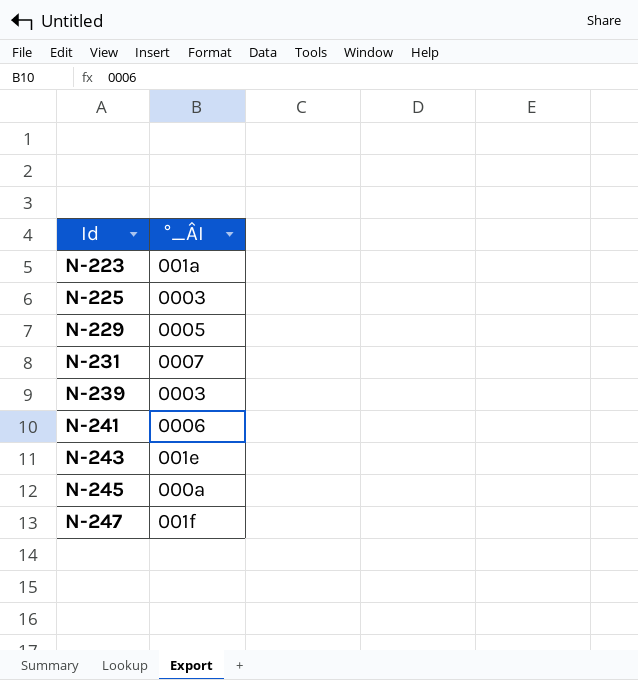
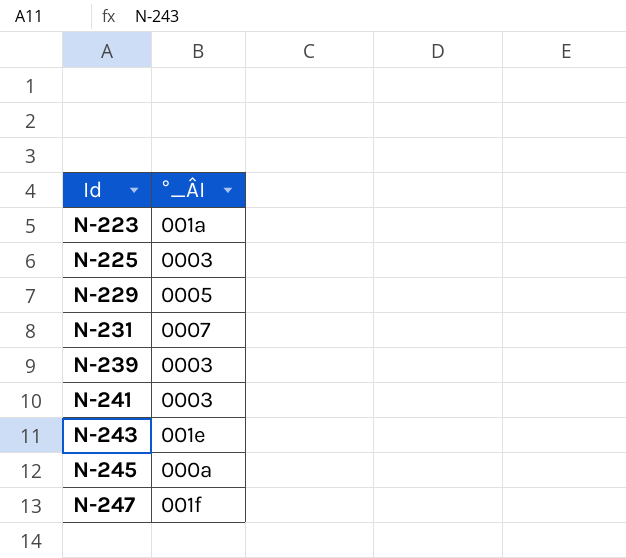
N-241 | °_ÂI: 0006 -> 0003

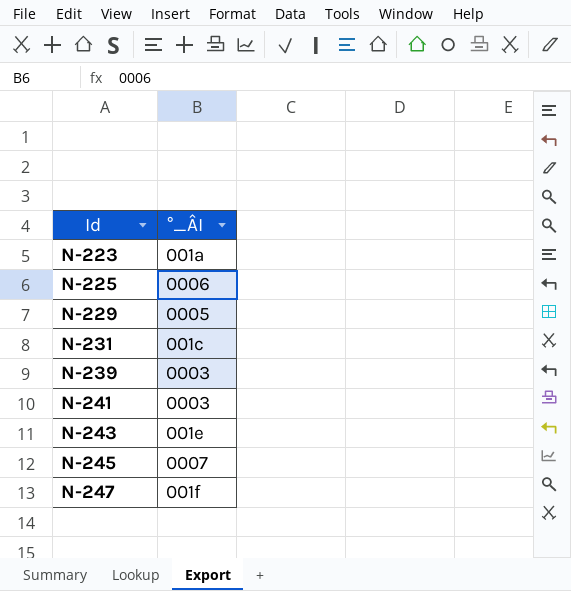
N-225 | °_ÂI: 0003 -> 0006
N-231 | °_ÂI: 0007 -> 001c
N-245 | °_ÂI: 000a -> 0007

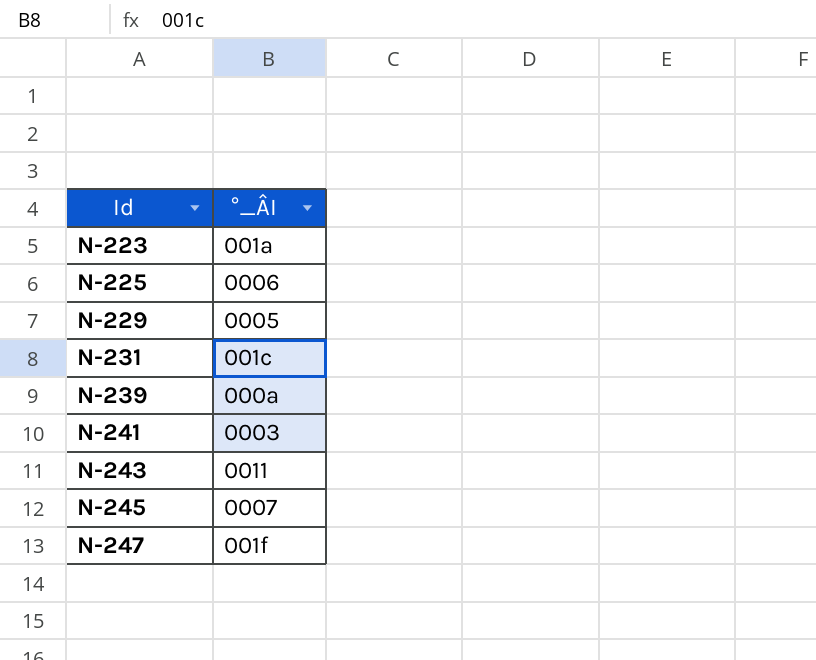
N-239 | °_ÂI: 0003 -> 000a
N-243 | °_ÂI: 001e -> 0011

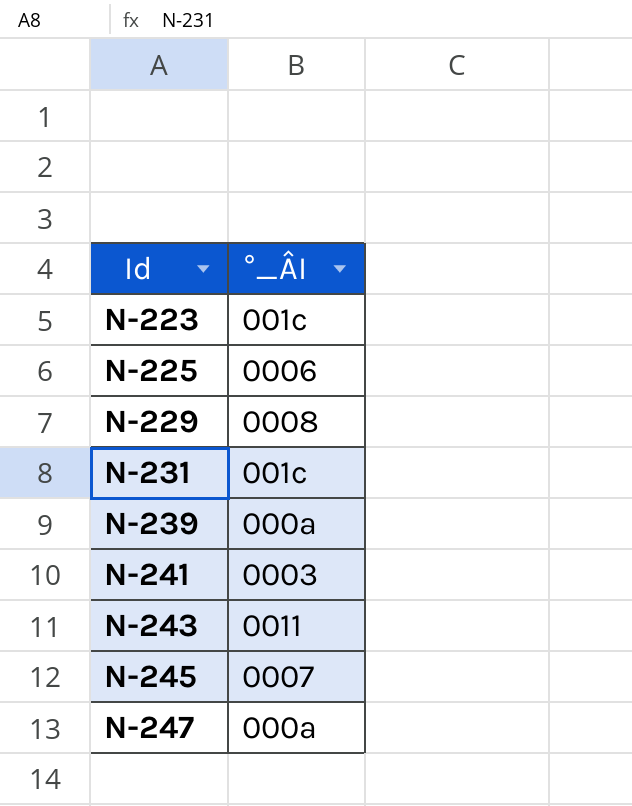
N-223 | °_ÂI: 001a -> 001c
N-229 | °_ÂI: 0005 -> 0008
N-247 | °_ÂI: 001f -> 000a

